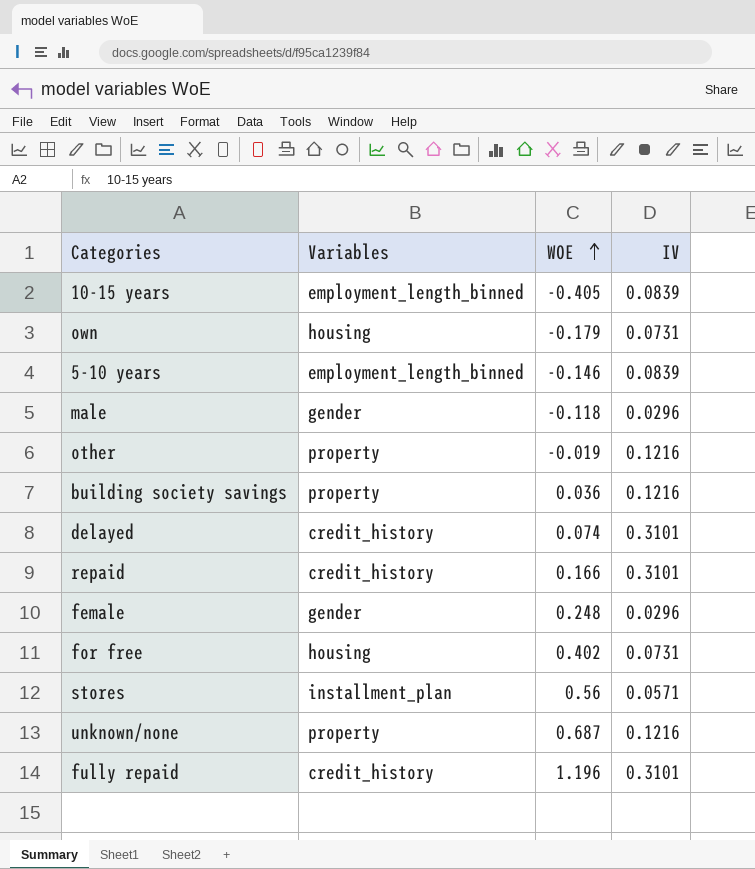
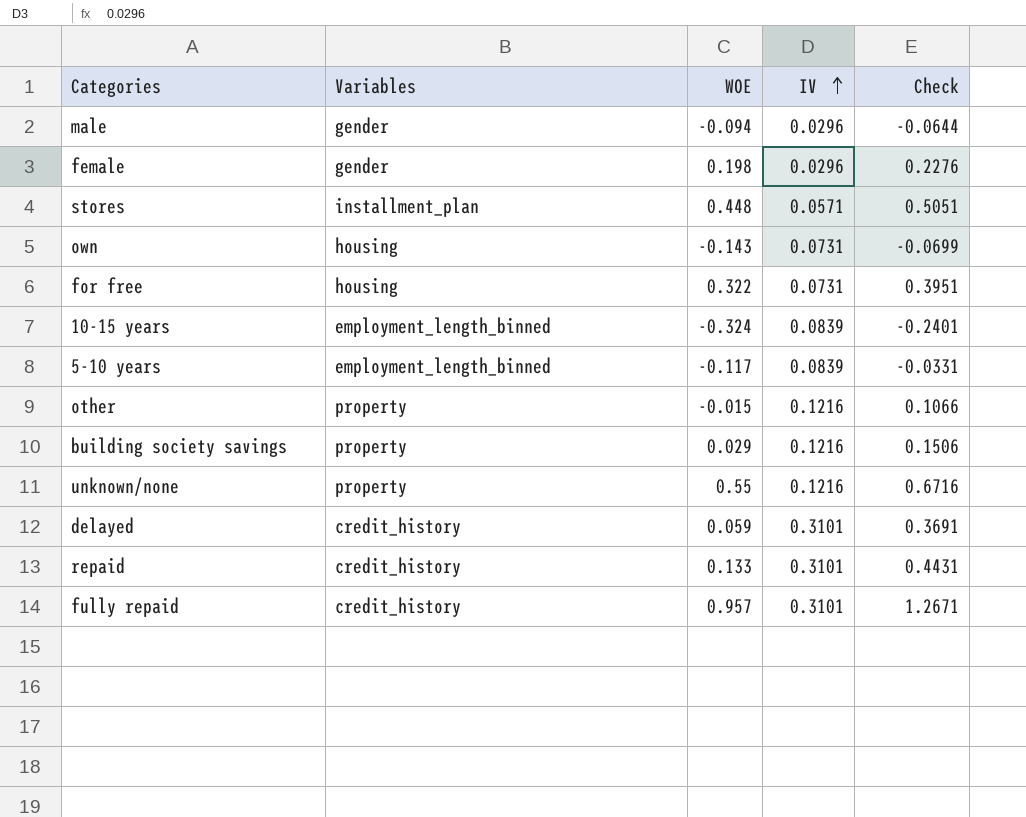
row order: WOE ascending -> IV ascending
column Check | formula: none -> [WOE] + [IV]
male | WOE: -0.118 -> -0.094
female | WOE: 0.248 -> 0.198
stores | WOE: 0.56 -> 0.448
own | WOE: -0.179 -> -0.143
for free | WOE: 0.402 -> 0.322
10-15 years | WOE: -0.405 -> -0.324
5-10 years | WOE: -0.146 -> -0.117
other | WOE: -0.019 -> -0.015
building society savings | WOE: 0.036 -> 0.029
unknown/none | WOE: 0.687 -> 0.55
delayed | WOE: 0.074 -> 0.059
repaid | WOE: 0.166 -> 0.133
fully repaid | WOE: 1.196 -> 0.957

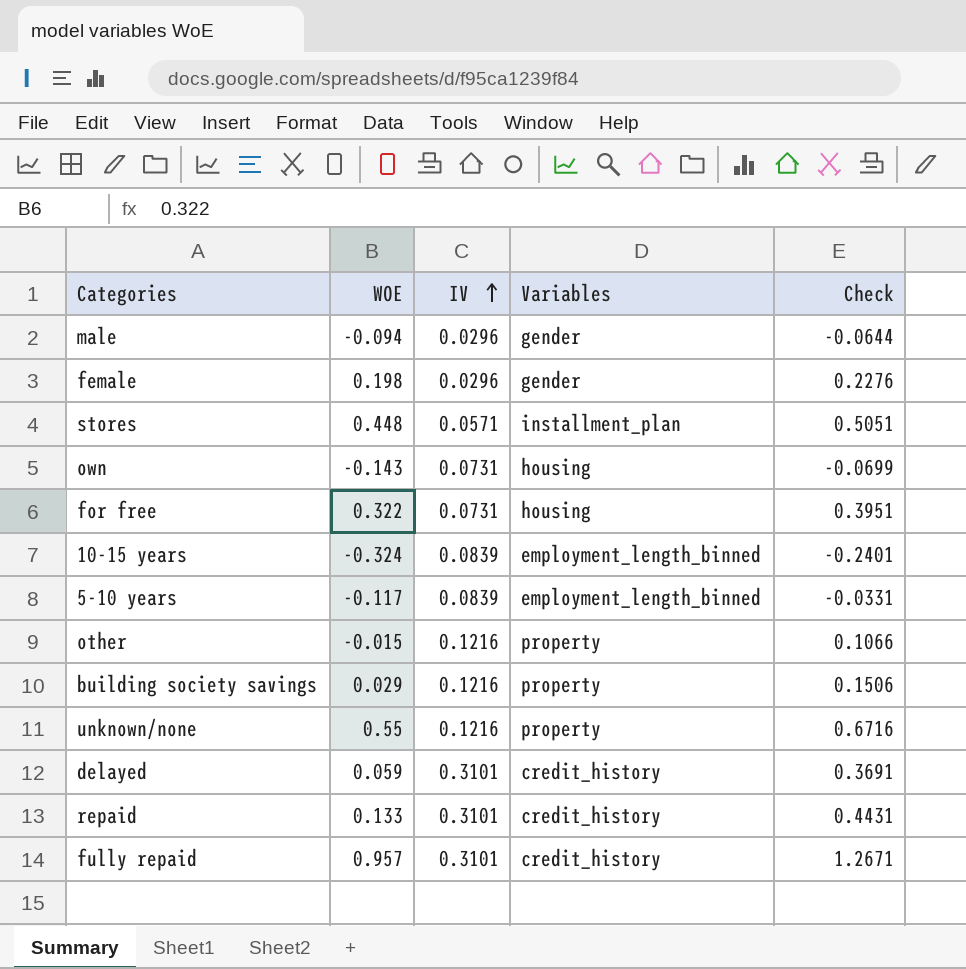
column Variables | position: 2 -> 4

